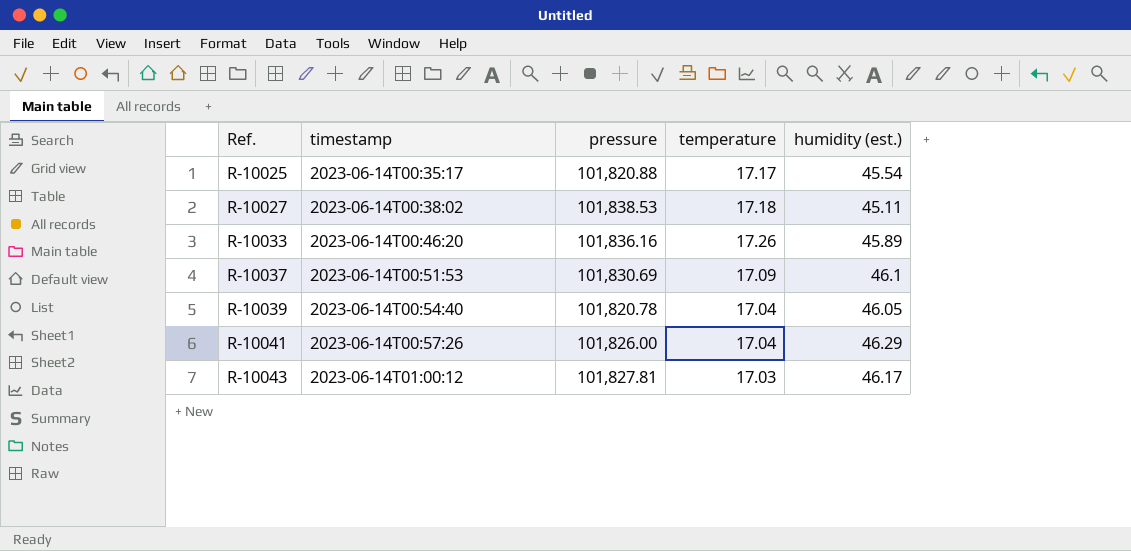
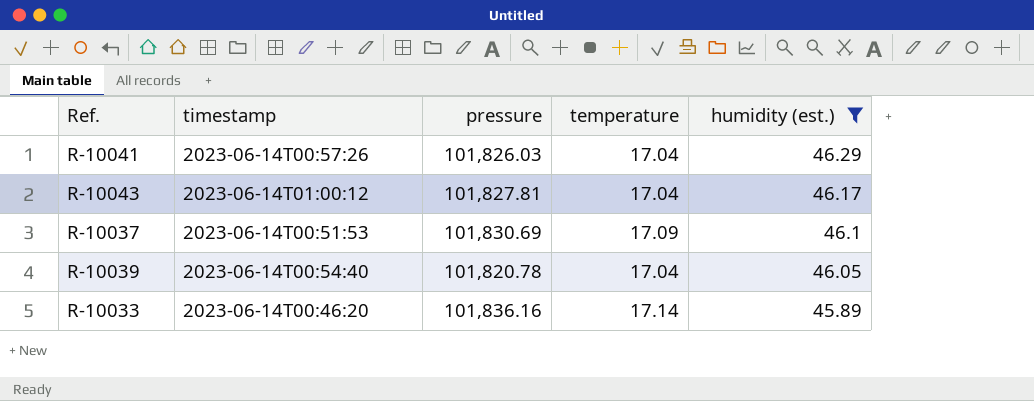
filter: none -> humidity (est.) >= 45.89
row order: Ref. ascending -> humidity (est.) descending
R-10041 | pressure: 101,826.00 -> 101,826.03
R-10043 | temperature: 17.03 -> 17.04
R-10033 | temperature: 17.26 -> 17.14

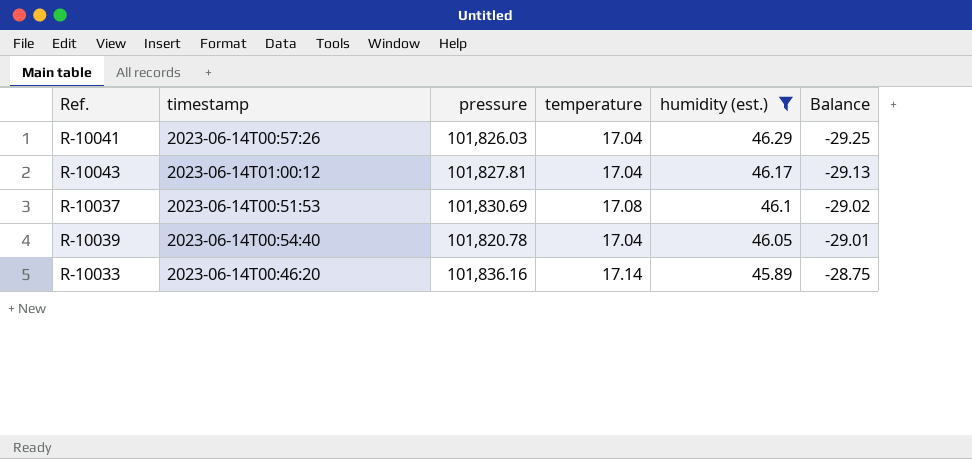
column Balance | formula: none -> [temperature] - [humidity (est.)]
R-10037 | temperature: 17.09 -> 17.08

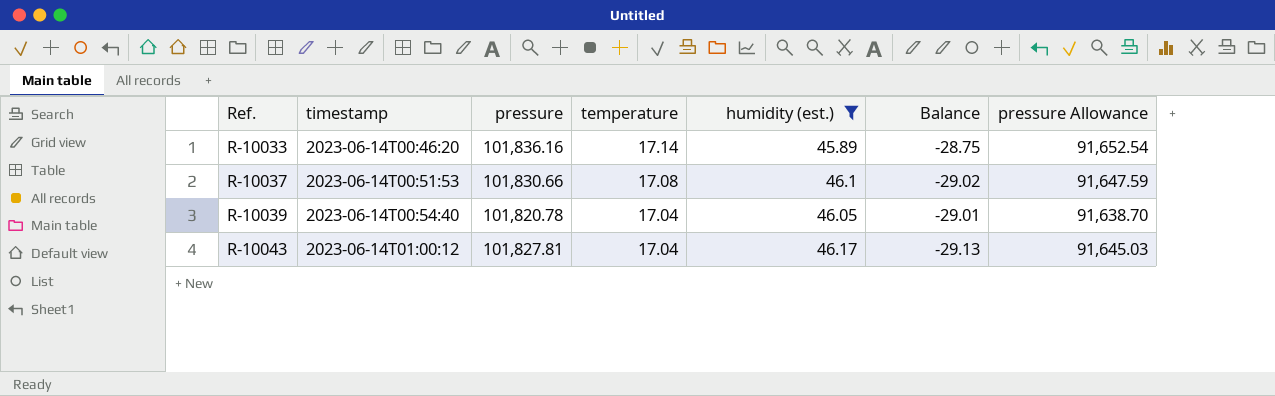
row order: humidity (est.) descending -> Ref. ascending
column pressure Allowance | formula: none -> [pressure] * 0.9
row R-10041: 2023-06-14T00:57:26 | 101,826.03 | 17.04 | 46.29 | -29.25 -> none
R-10037 | pressure: 101,830.69 -> 101,830.66

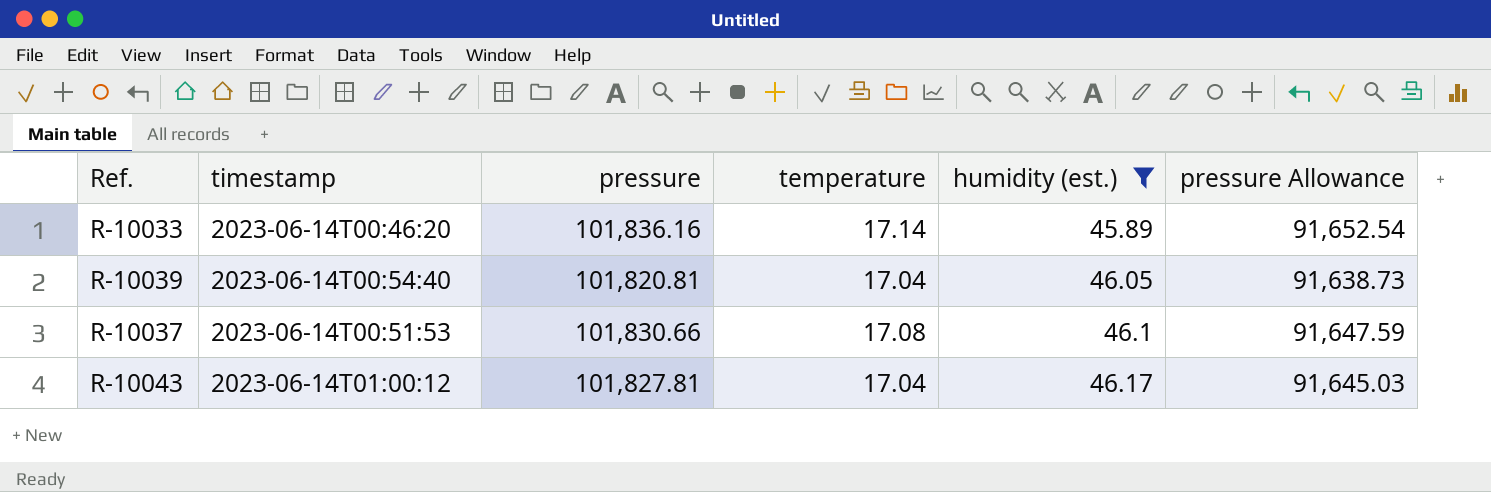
row order: Ref. ascending -> humidity (est.) ascending
column Balance | formula: [temperature] - [humidity (est.)] -> none
R-10039 | pressure: 101,820.78 -> 101,820.81
R-10039 | pressure Allowance: 91,638.70 -> 91,638.73

